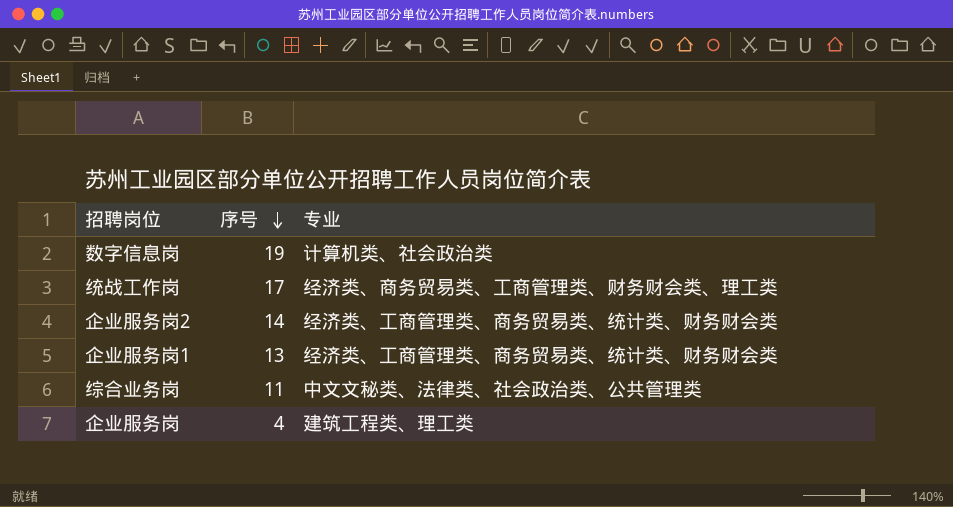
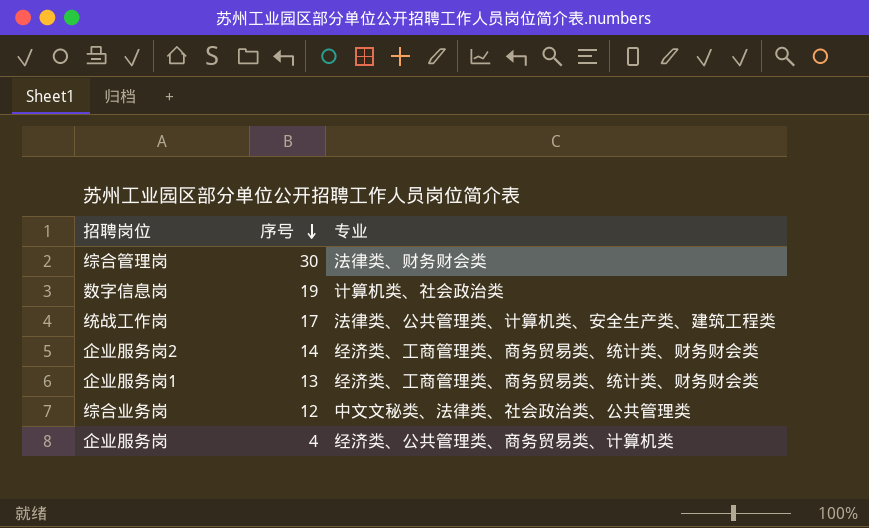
row 综合管理岗: none -> 30 | 法律类、财务财会类
统战工作岗 | 专业: 经济类、商务贸易类、工商管理类、财务财会类、理工类 -> 法律类、公共管理类、计算机类、安全生产类、建筑工程类
综合业务岗 | 序号: 11 -> 12
企业服务岗 | 专业: 建筑工程类、理工类 -> 经济类、公共管理类、商务贸易类、计算机类

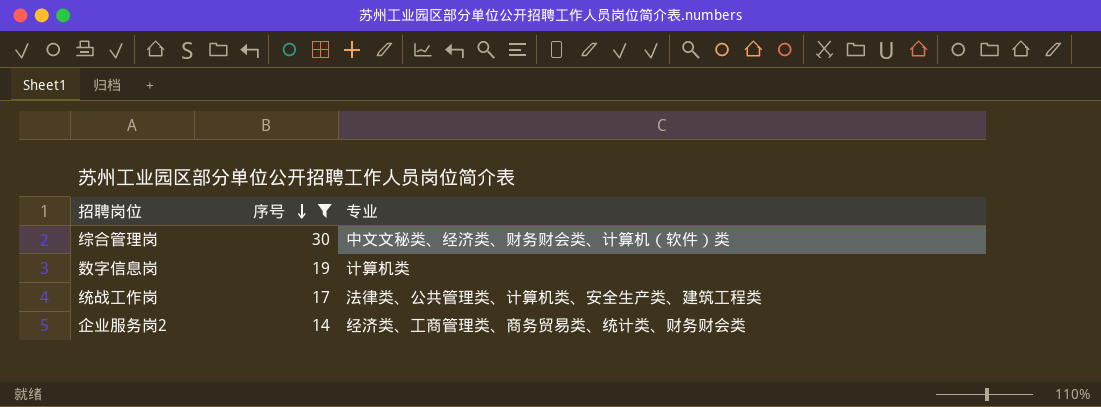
filter: none -> 序号 >= 14
综合管理岗 | 专业: 法律类、财务财会类 -> 中文文秘类、经济类、财务财会类、计算机（软件）类
数字信息岗 | 专业: 计算机类、社会政治类 -> 计算机类

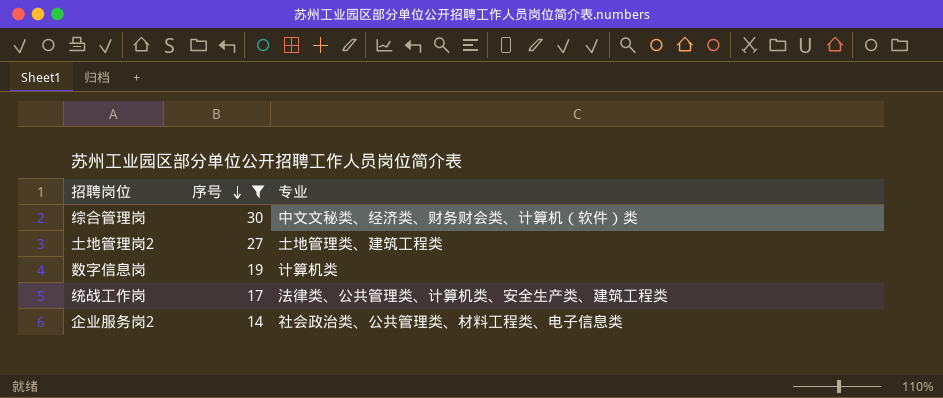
row 土地管理岗2: none -> 27 | 土地管理类、建筑工程类
企业服务岗2 | 专业: 经济类、工商管理类、商务贸易类、统计类、财务财会类 -> 社会政治类、公共管理类、材料工程类、电子信息类

